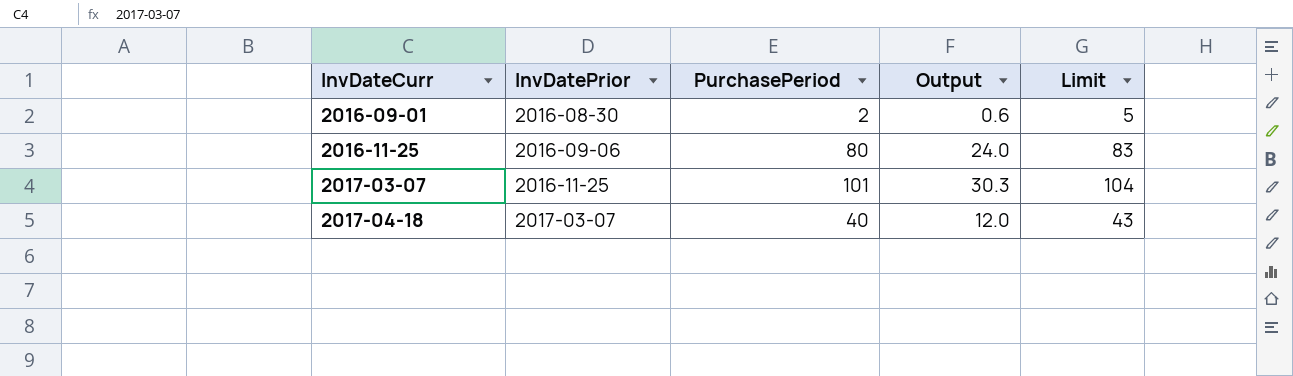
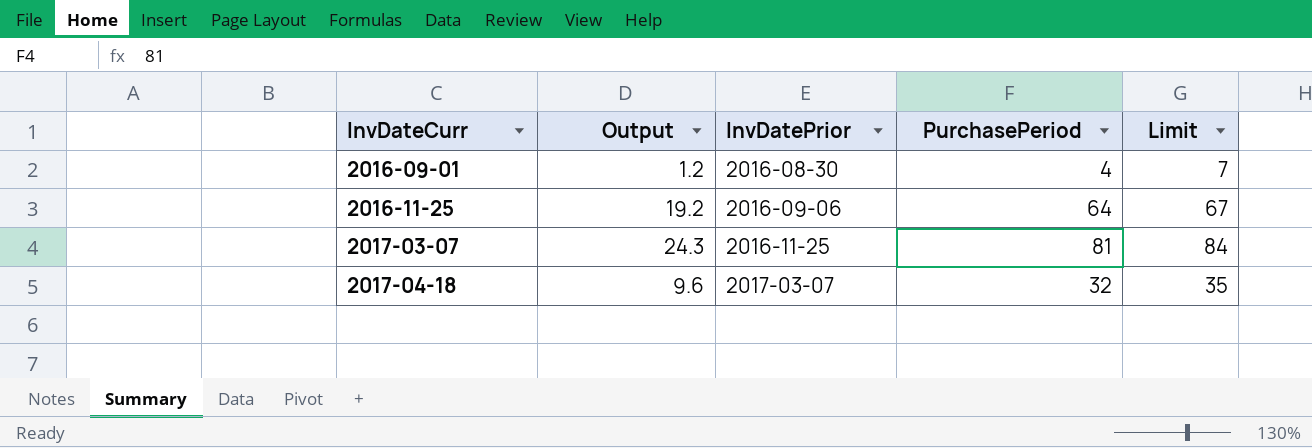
column Output | position: 4 -> 2
2016-09-01 | Output: 0.6 -> 1.2
2016-09-01 | PurchasePeriod: 2 -> 4
2016-09-01 | Limit: 5 -> 7
2016-11-25 | Output: 24.0 -> 19.2
2016-11-25 | PurchasePeriod: 80 -> 64
2016-11-25 | Limit: 83 -> 67
2017-03-07 | Output: 30.3 -> 24.3
2017-03-07 | PurchasePeriod: 101 -> 81
2017-03-07 | Limit: 104 -> 84
2017-04-18 | Output: 12.0 -> 9.6
2017-04-18 | PurchasePeriod: 40 -> 32
2017-04-18 | Limit: 43 -> 35

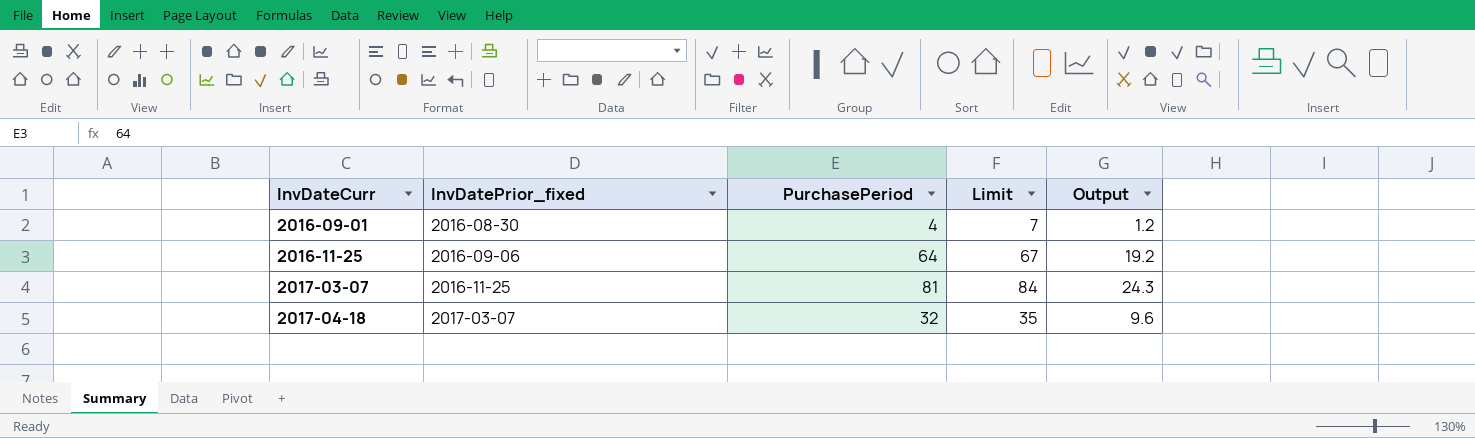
column name: InvDatePrior -> InvDatePrior_fixed
column Output | position: 2 -> 5

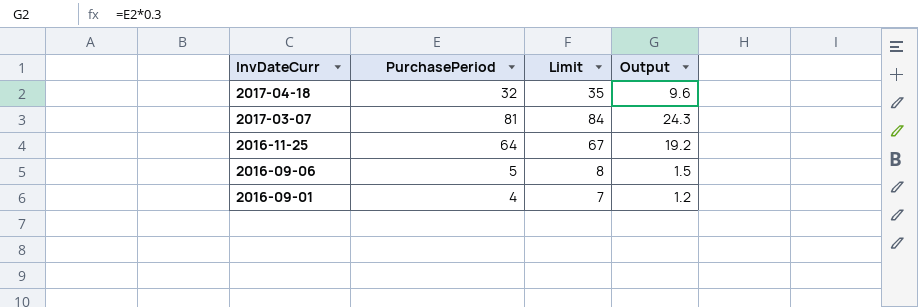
row order: InvDateCurr ascending -> InvDateCurr descending
column InvDatePrior_fixed | position: 2 -> none
row 2016-09-06: none -> 5 | 8 | 1.5

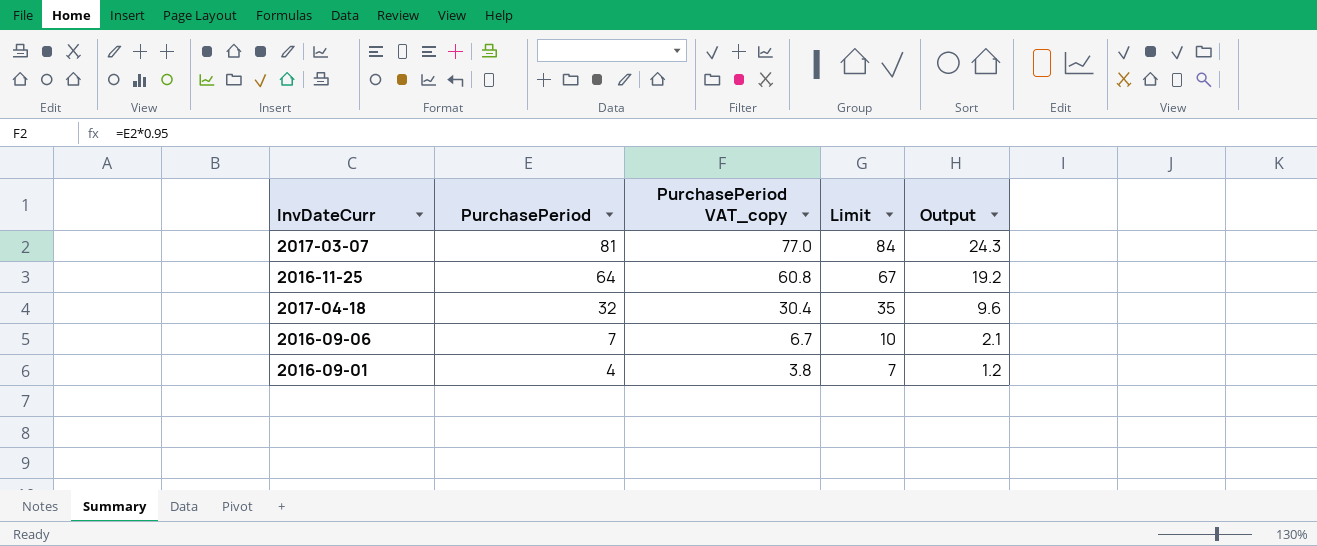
row order: InvDateCurr descending -> PurchasePeriod descending
column PurchasePeriod VAT_copy | formula: none -> [PurchasePeriod] * 0.95
2016-09-06 | PurchasePeriod: 5 -> 7
2016-09-06 | Limit: 8 -> 10
2016-09-06 | Output: 1.5 -> 2.1

